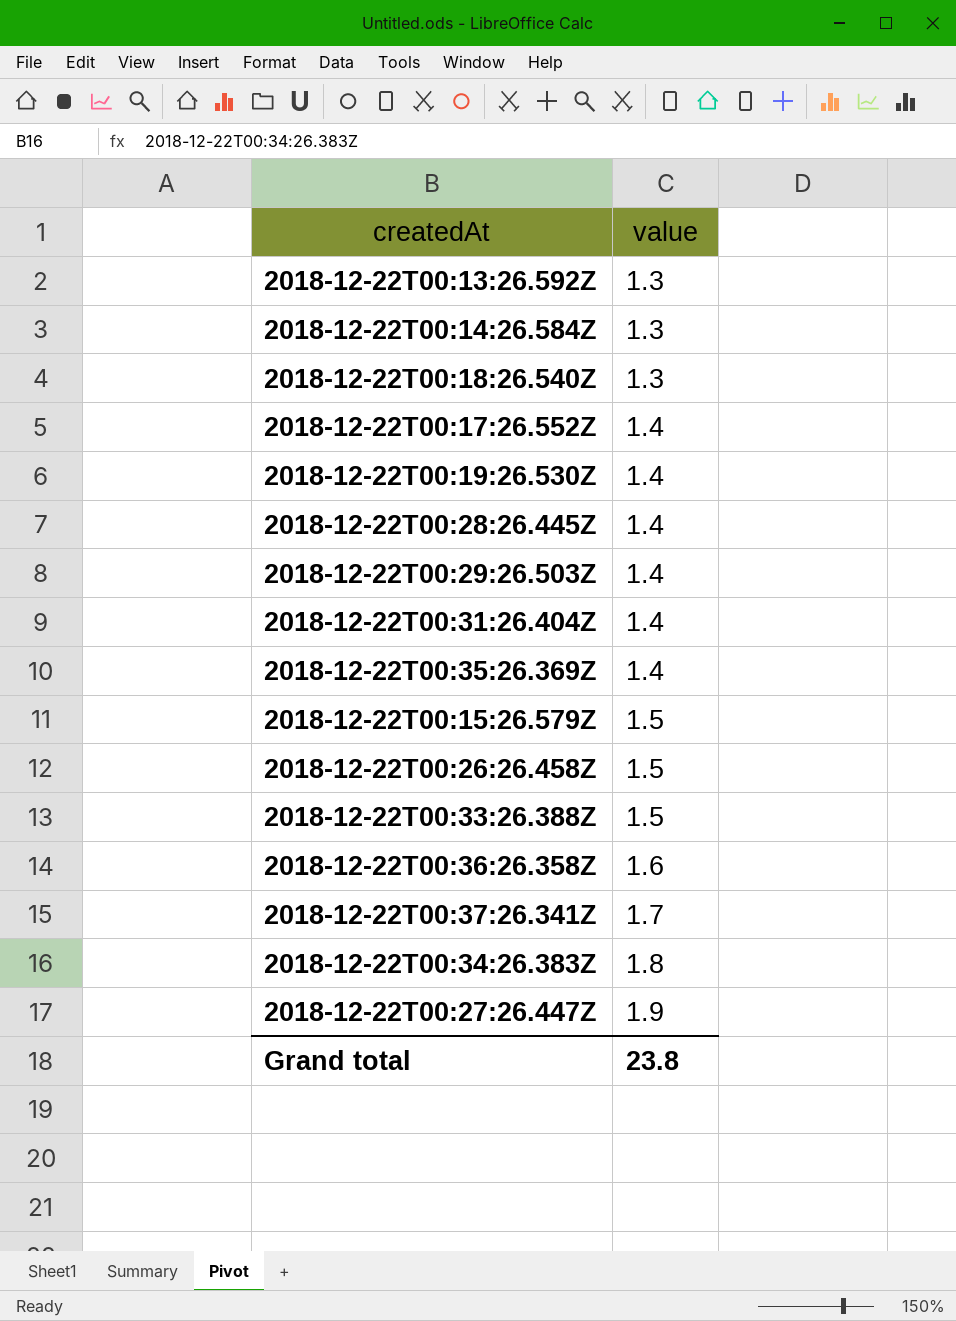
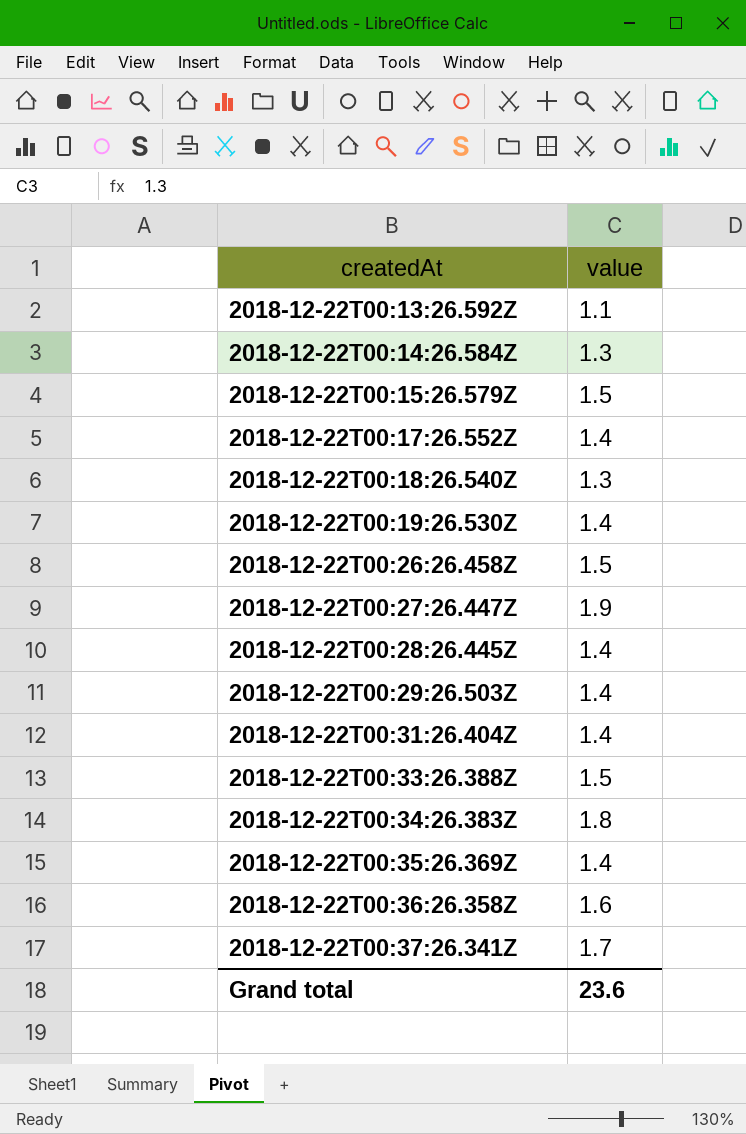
row order: value ascending -> createdAt ascending
2018-12-22T00:13:26.592Z | value: 1.3 -> 1.1
Grand total | value: 23.8 -> 23.6

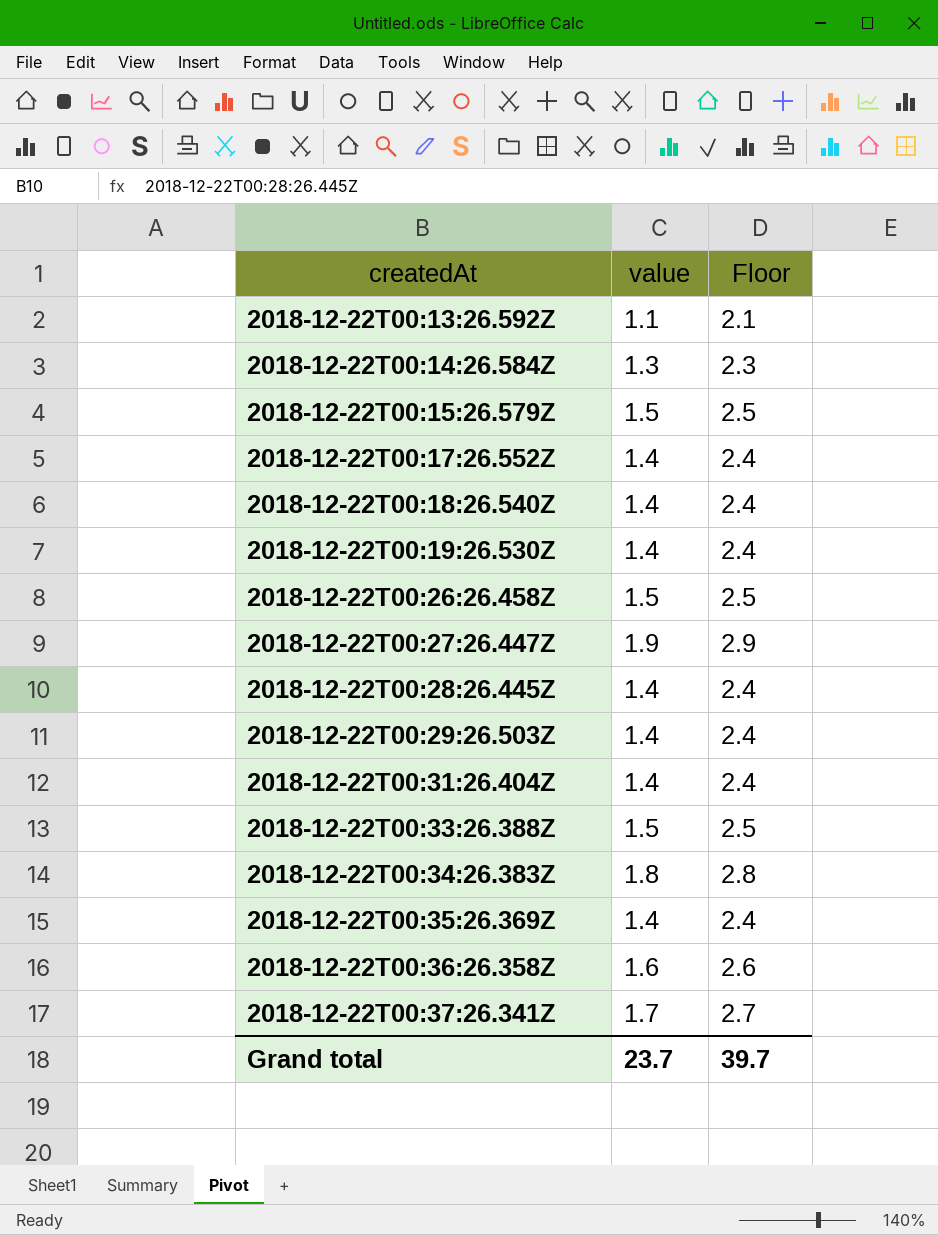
column Floor | formula: none -> [value] + 1
2018-12-22T00:18:26.540Z | value: 1.3 -> 1.4
Grand total | value: 23.6 -> 23.7

